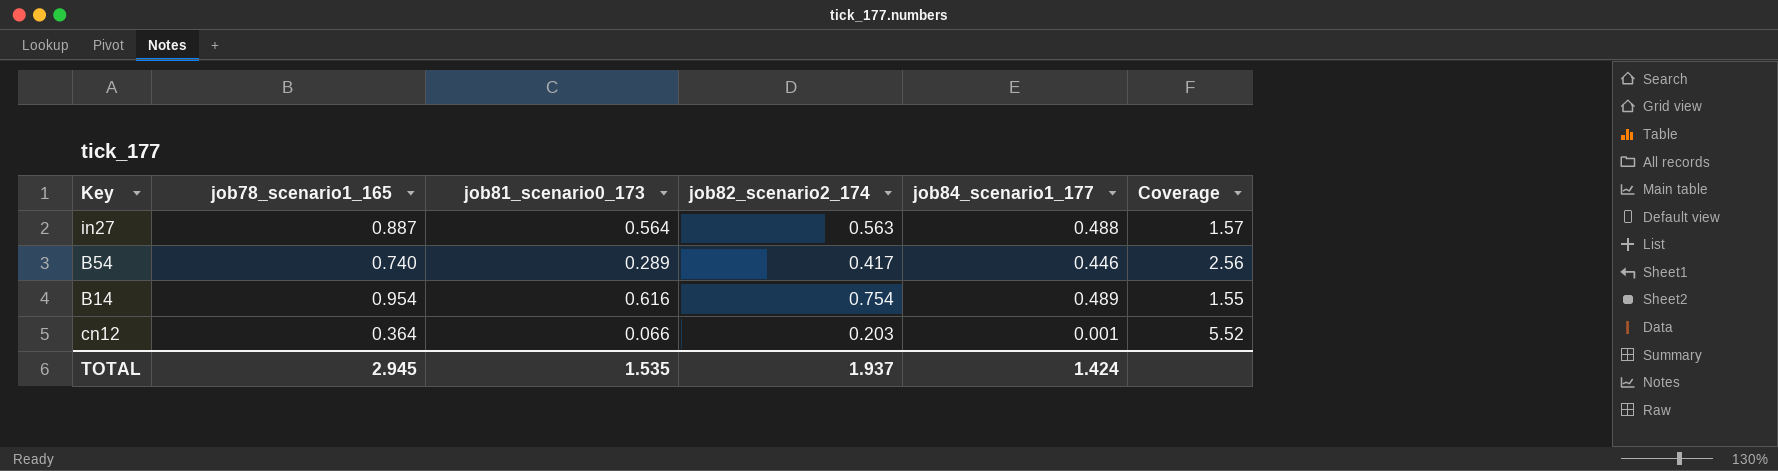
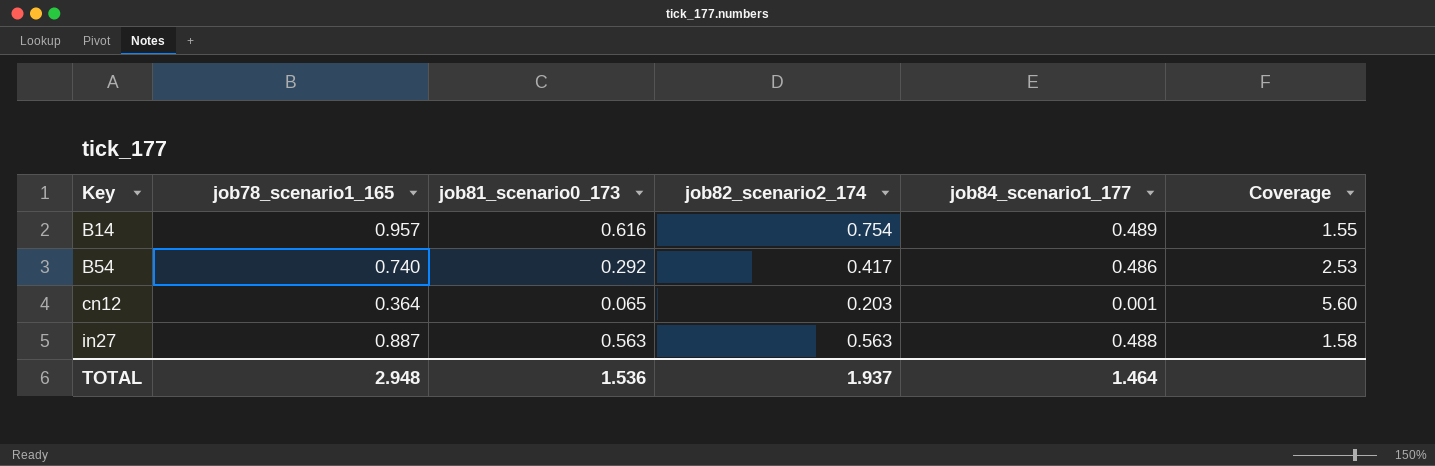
row order: none -> Key ascending
B14 | job78_scenario1_165: 0.954 -> 0.957
B54 | job81_scenario0_173: 0.289 -> 0.292
B54 | job84_scenario1_177: 0.446 -> 0.486
B54 | Coverage: 2.56 -> 2.53
cn12 | job81_scenario0_173: 0.066 -> 0.065
cn12 | Coverage: 5.52 -> 5.60
in27 | job81_scenario0_173: 0.564 -> 0.563
in27 | Coverage: 1.57 -> 1.58
TOTAL | job78_scenario1_165: 2.945 -> 2.948
TOTAL | job81_scenario0_173: 1.535 -> 1.536
TOTAL | job84_scenario1_177: 1.424 -> 1.464

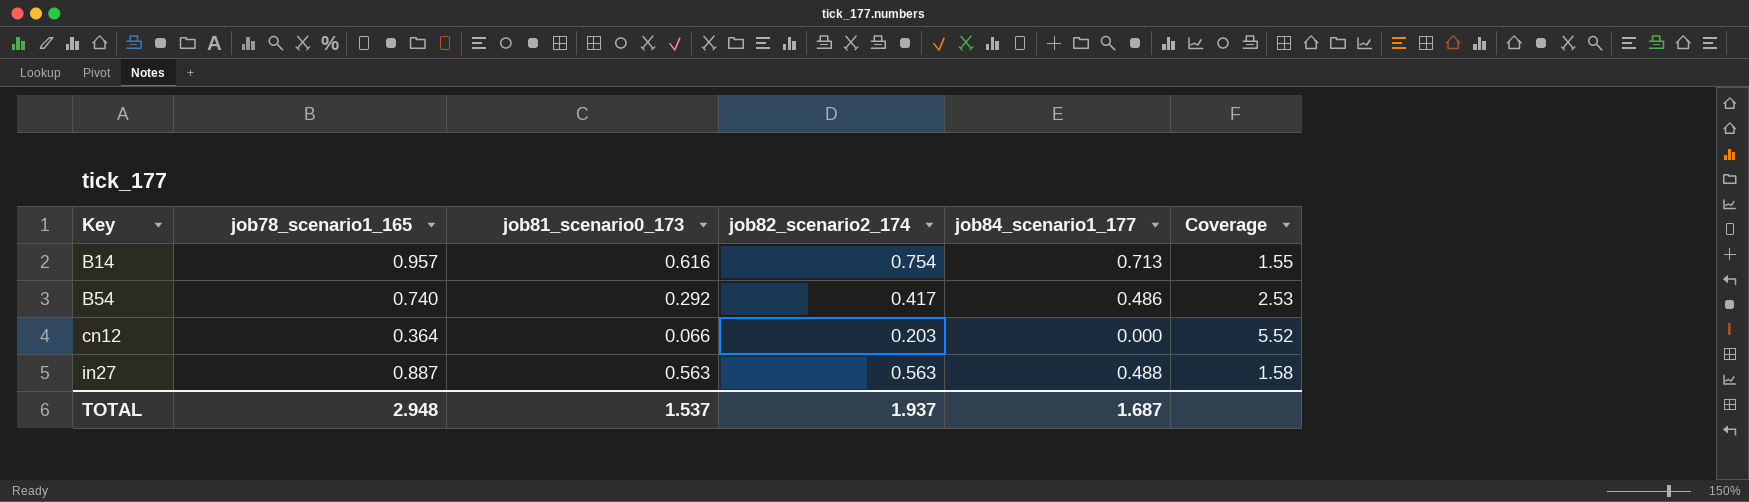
B14 | job84_scenario1_177: 0.489 -> 0.713
cn12 | job81_scenario0_173: 0.065 -> 0.066
cn12 | job84_scenario1_177: 0.001 -> 0.000
cn12 | Coverage: 5.60 -> 5.52
TOTAL | job81_scenario0_173: 1.536 -> 1.537
TOTAL | job84_scenario1_177: 1.464 -> 1.687

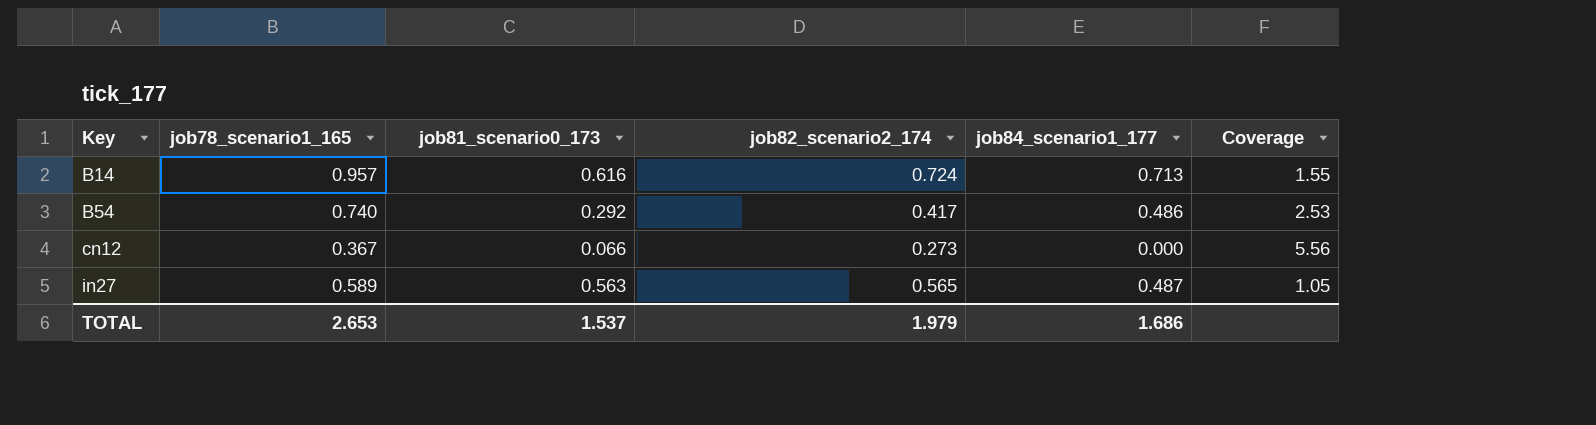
B14 | job82_scenario2_174: 0.754 -> 0.724
cn12 | job78_scenario1_165: 0.364 -> 0.367
cn12 | job82_scenario2_174: 0.203 -> 0.273
cn12 | Coverage: 5.52 -> 5.56
in27 | job78_scenario1_165: 0.887 -> 0.589
in27 | job82_scenario2_174: 0.563 -> 0.565
in27 | job84_scenario1_177: 0.488 -> 0.487
in27 | Coverage: 1.58 -> 1.05
TOTAL | job78_scenario1_165: 2.948 -> 2.653
TOTAL | job82_scenario2_174: 1.937 -> 1.979
TOTAL | job84_scenario1_177: 1.687 -> 1.686

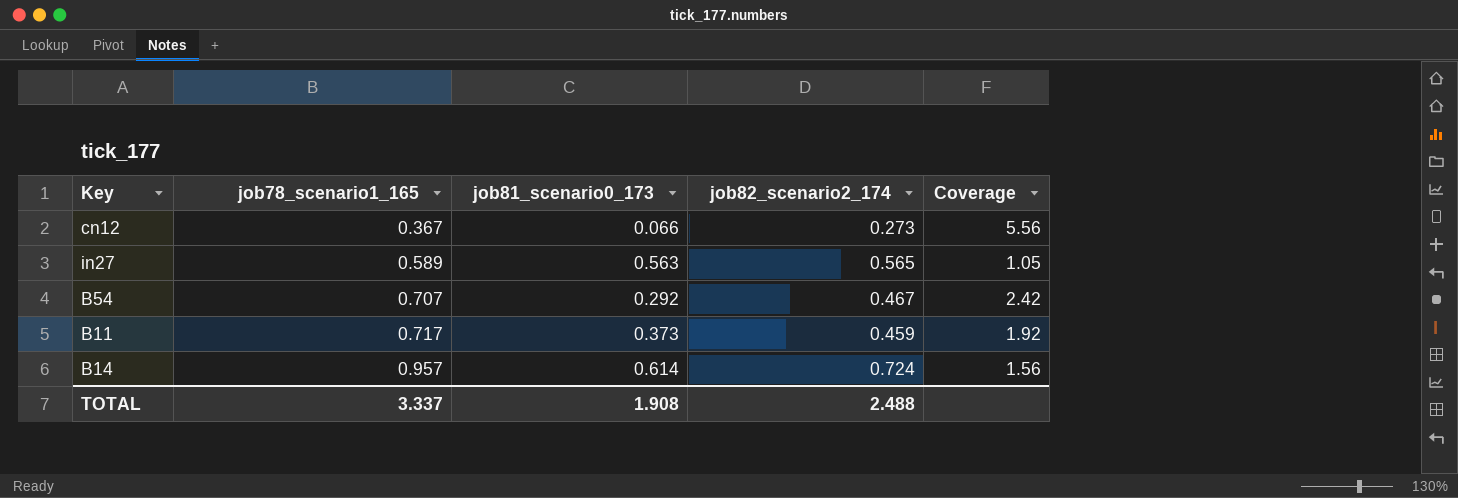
row order: Key ascending -> job78_scenario1_165 ascending
column job84_scenario1_177 | position: 5 -> none
B54 | job78_scenario1_165: 0.740 -> 0.707
B54 | job82_scenario2_174: 0.417 -> 0.467
B54 | Coverage: 2.53 -> 2.42
row B11: none -> 0.717 | 0.373 | 0.459 | 1.92
B14 | job81_scenario0_173: 0.616 -> 0.614
B14 | Coverage: 1.55 -> 1.56
TOTAL | job78_scenario1_165: 2.653 -> 3.337
TOTAL | job81_scenario0_173: 1.537 -> 1.908
TOTAL | job82_scenario2_174: 1.979 -> 2.488

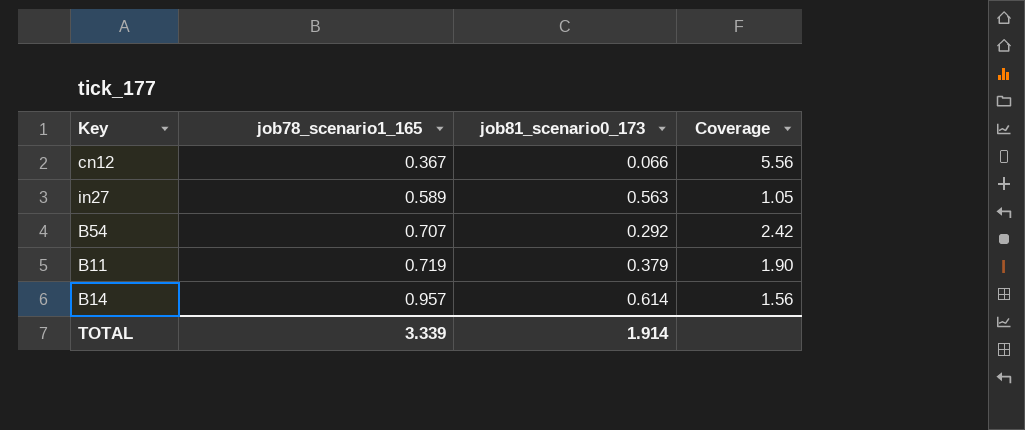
column job82_scenario2_174 | position: 4 -> none
B11 | job78_scenario1_165: 0.717 -> 0.719
B11 | job81_scenario0_173: 0.373 -> 0.379
B11 | Coverage: 1.92 -> 1.90
TOTAL | job78_scenario1_165: 3.337 -> 3.339
TOTAL | job81_scenario0_173: 1.908 -> 1.914

